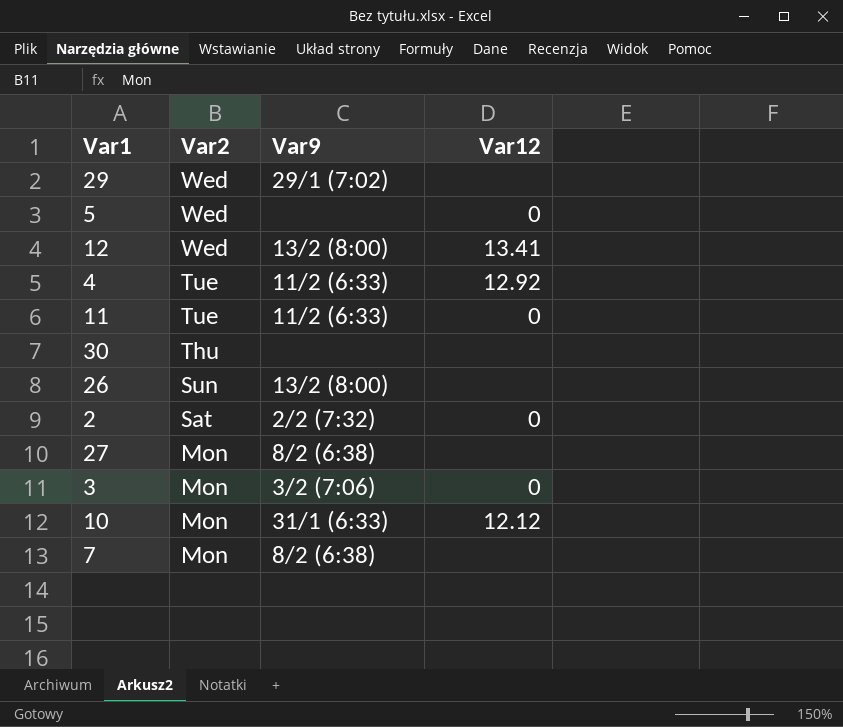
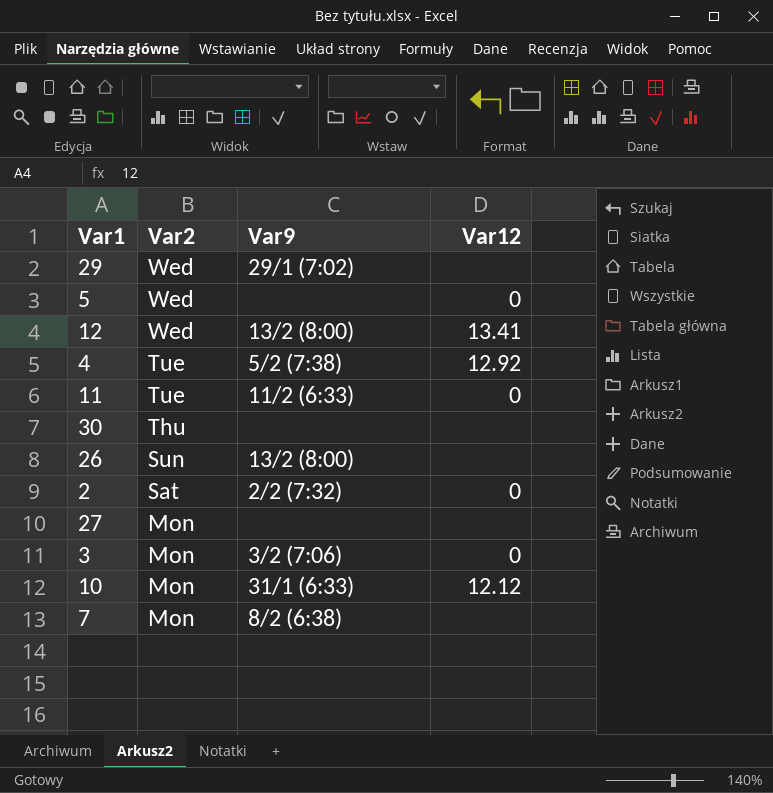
4 | Var9: 11/2 (6:33) -> 5/2 (7:38)
27 | Var9: 8/2 (6:38) -> none

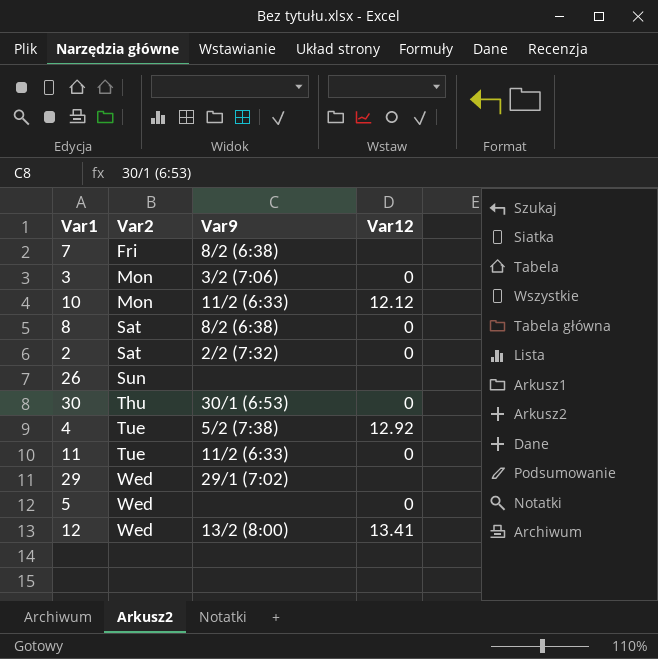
row order: Var2 descending -> Var2 ascending
row 27: Mon | none | none -> none
7 | Var2: Mon -> Fri
10 | Var9: 31/1 (6:33) -> 11/2 (6:33)
row 8: none -> Sat | 8/2 (6:38) | 0
26 | Var9: 13/2 (8:00) -> none
30 | Var9: none -> 30/1 (6:53)
30 | Var12: none -> 0

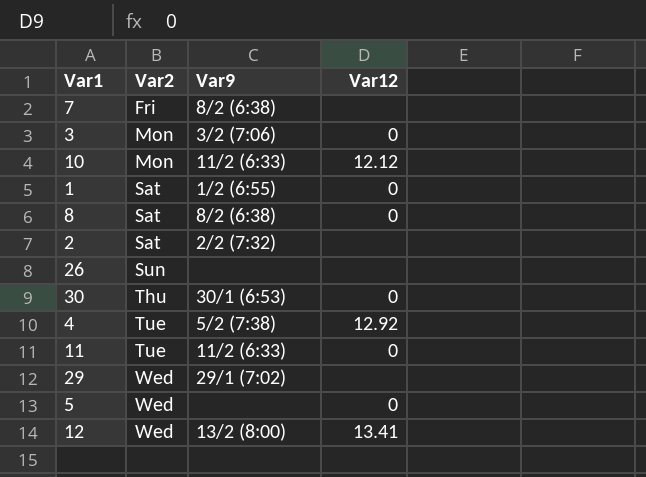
row 1: none -> Sat | 1/2 (6:55) | 0
2 | Var12: 0 -> none

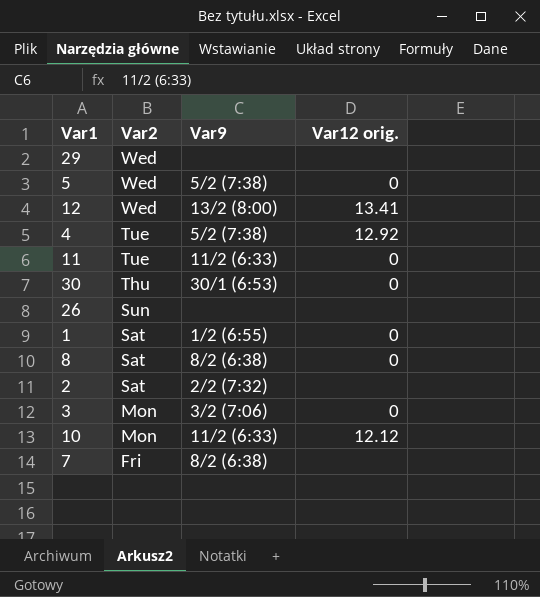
row order: Var2 ascending -> Var2 descending
column name: Var12 -> Var12 orig.
29 | Var9: 29/1 (7:02) -> none
5 | Var9: none -> 5/2 (7:38)

